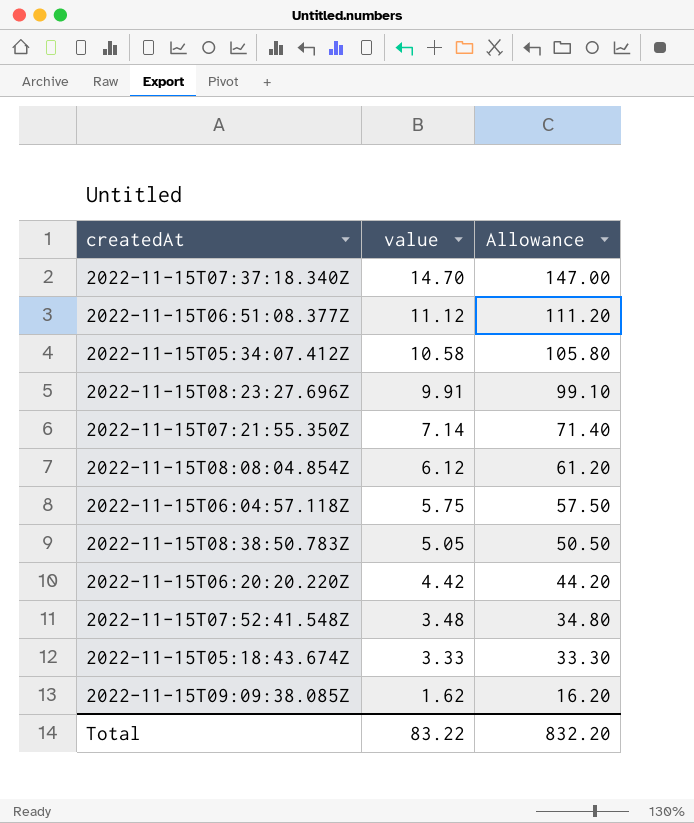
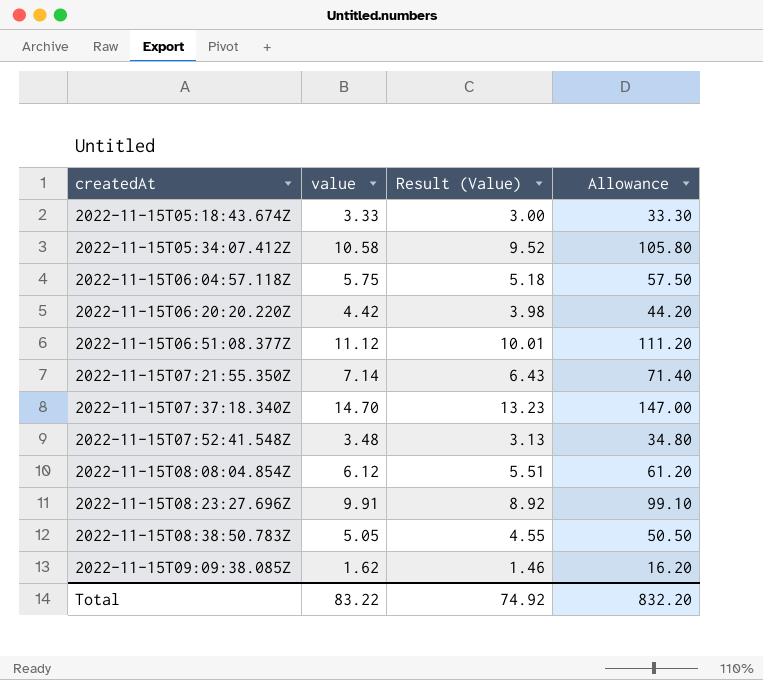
row order: value descending -> createdAt ascending
column Result (Value) | formula: none -> [value] * 0.9

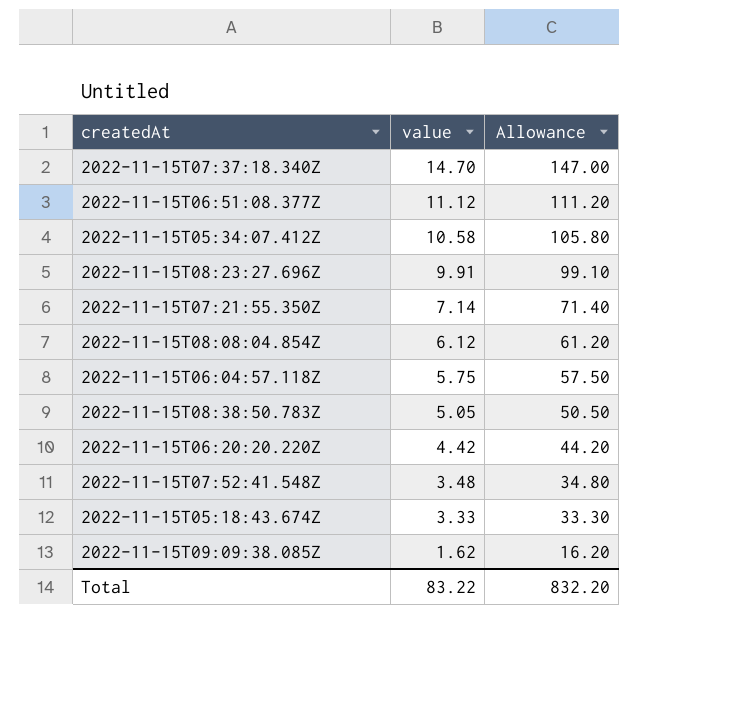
row order: createdAt ascending -> value descending
column Result (Value) | formula: [value] * 0.9 -> none

